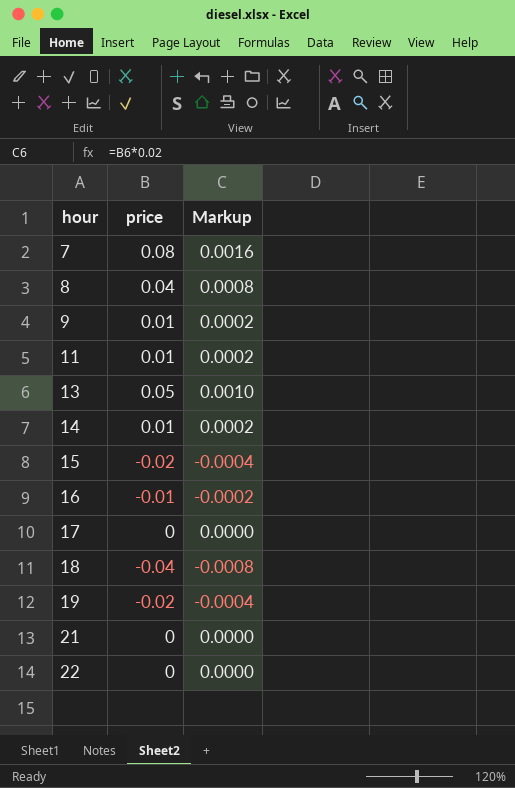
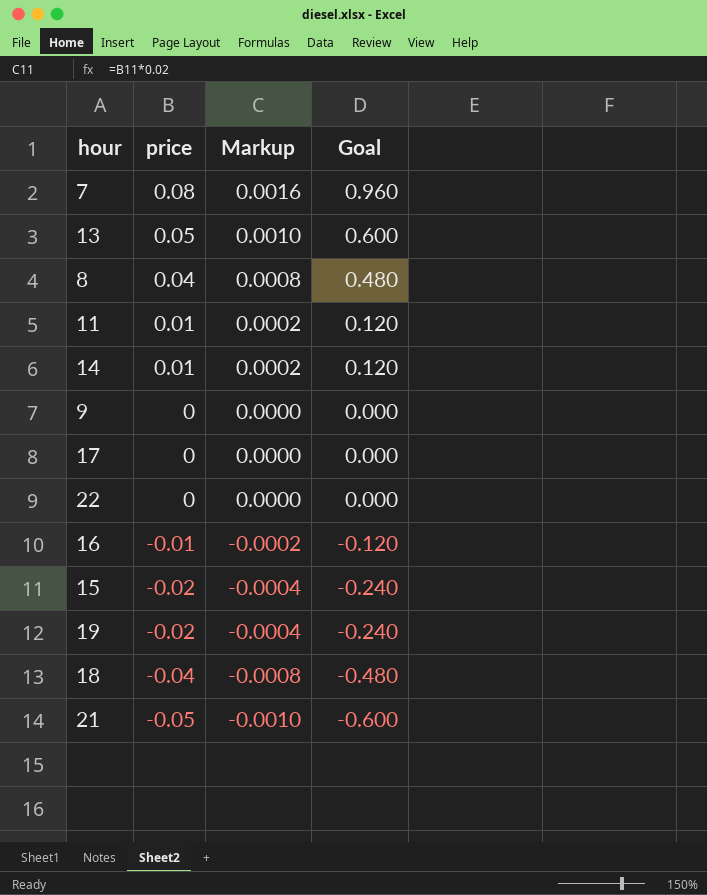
row order: hour ascending -> price descending
column Goal | formula: none -> [price] * 12
9 | price: 0.01 -> 0
9 | Markup: 0.0002 -> 0.0000
21 | price: 0 -> -0.05
21 | Markup: 0.0000 -> -0.0010

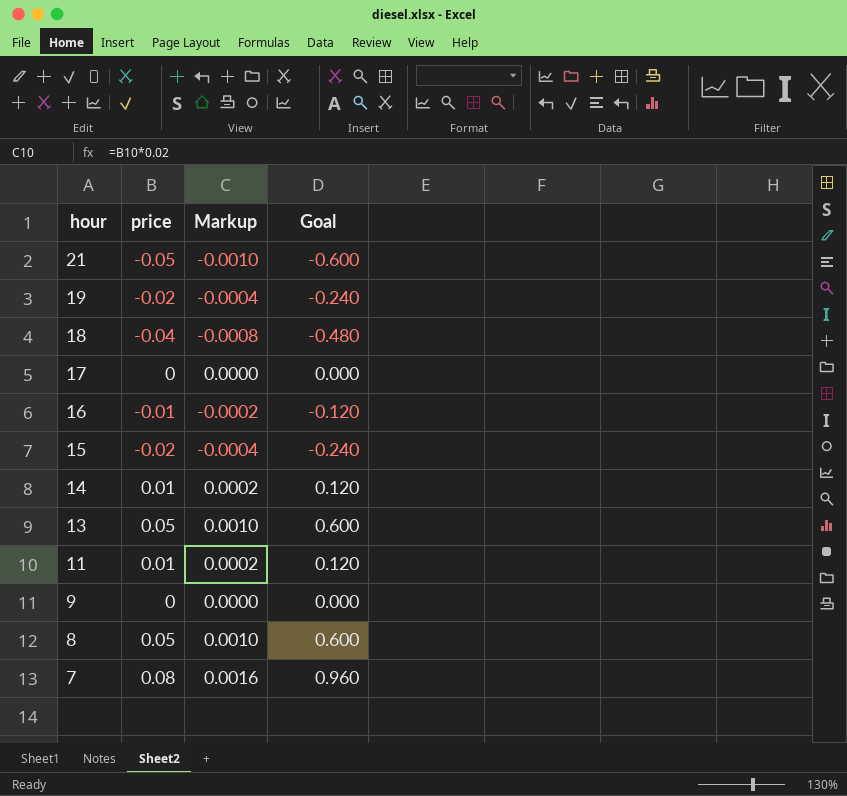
row order: price descending -> hour descending
row 22: 0 | 0.0000 | 0.000 -> none
8 | price: 0.04 -> 0.05
8 | Markup: 0.0008 -> 0.0010
8 | Goal: 0.480 -> 0.600

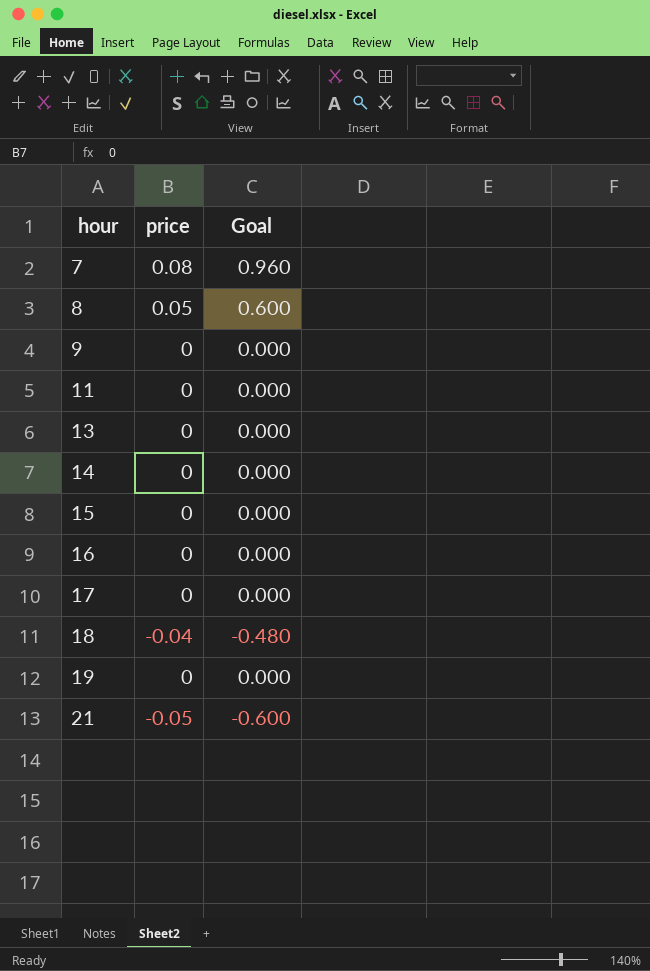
row order: hour descending -> hour ascending
column Markup | formula: [price] * 0.02 -> none
11 | price: 0.01 -> 0
11 | Goal: 0.120 -> 0.000
13 | price: 0.05 -> 0
13 | Goal: 0.600 -> 0.000
14 | price: 0.01 -> 0
14 | Goal: 0.120 -> 0.000
15 | price: -0.02 -> 0
15 | Goal: -0.240 -> 0.000
16 | price: -0.01 -> 0
16 | Goal: -0.120 -> 0.000
19 | price: -0.02 -> 0
19 | Goal: -0.240 -> 0.000

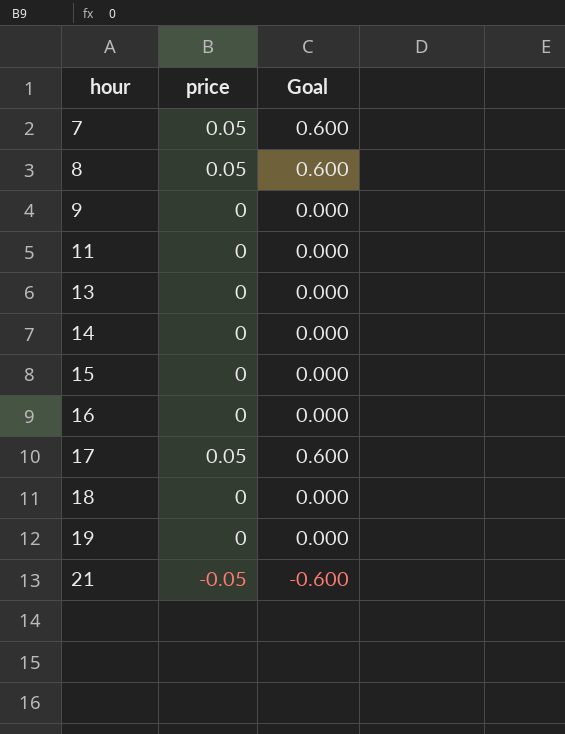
7 | price: 0.08 -> 0.05
7 | Goal: 0.960 -> 0.600
17 | price: 0 -> 0.05
17 | Goal: 0.000 -> 0.600
18 | price: -0.04 -> 0
18 | Goal: -0.480 -> 0.000

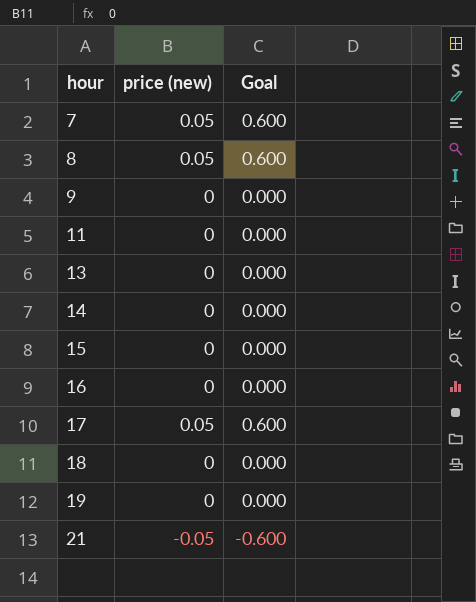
column name: price -> price (new)

